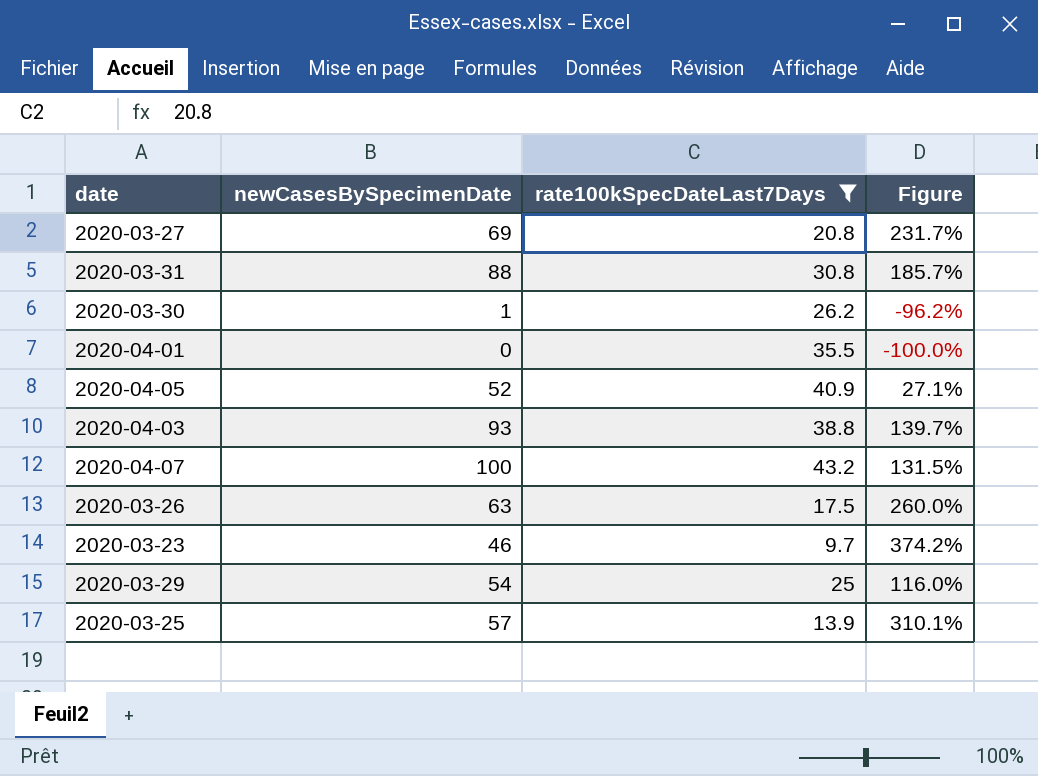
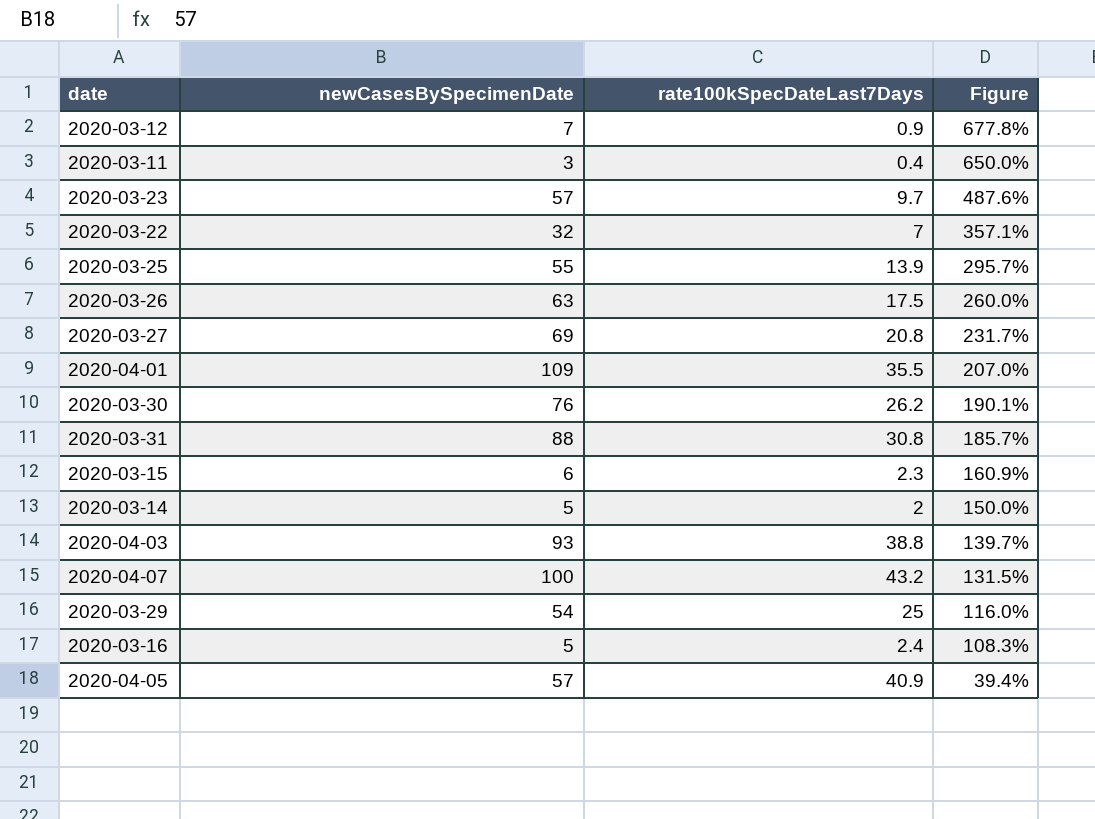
filter: rate100kSpecDateLast7Days >= 9.7 -> none
row order: none -> Figure descending
2020-03-23 | newCasesBySpecimenDate: 46 -> 57
2020-03-23 | Figure: 374.2% -> 487.6%
2020-03-25 | newCasesBySpecimenDate: 57 -> 55
2020-03-25 | Figure: 310.1% -> 295.7%
2020-04-01 | newCasesBySpecimenDate: 0 -> 109
2020-04-01 | Figure: -100.0% -> 207.0%
2020-03-30 | newCasesBySpecimenDate: 1 -> 76
2020-03-30 | Figure: -96.2% -> 190.1%
2020-04-05 | newCasesBySpecimenDate: 52 -> 57
2020-04-05 | Figure: 27.1% -> 39.4%

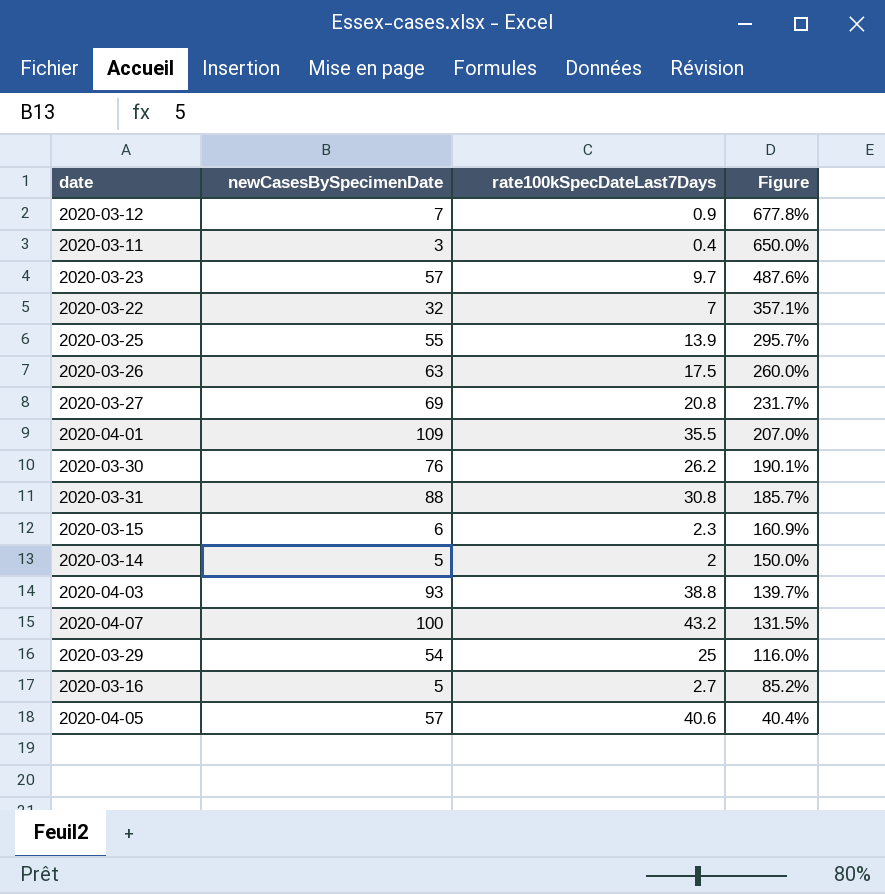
2020-03-16 | rate100kSpecDateLast7Days: 2.4 -> 2.7
2020-03-16 | Figure: 108.3% -> 85.2%
2020-04-05 | rate100kSpecDateLast7Days: 40.9 -> 40.6
2020-04-05 | Figure: 39.4% -> 40.4%

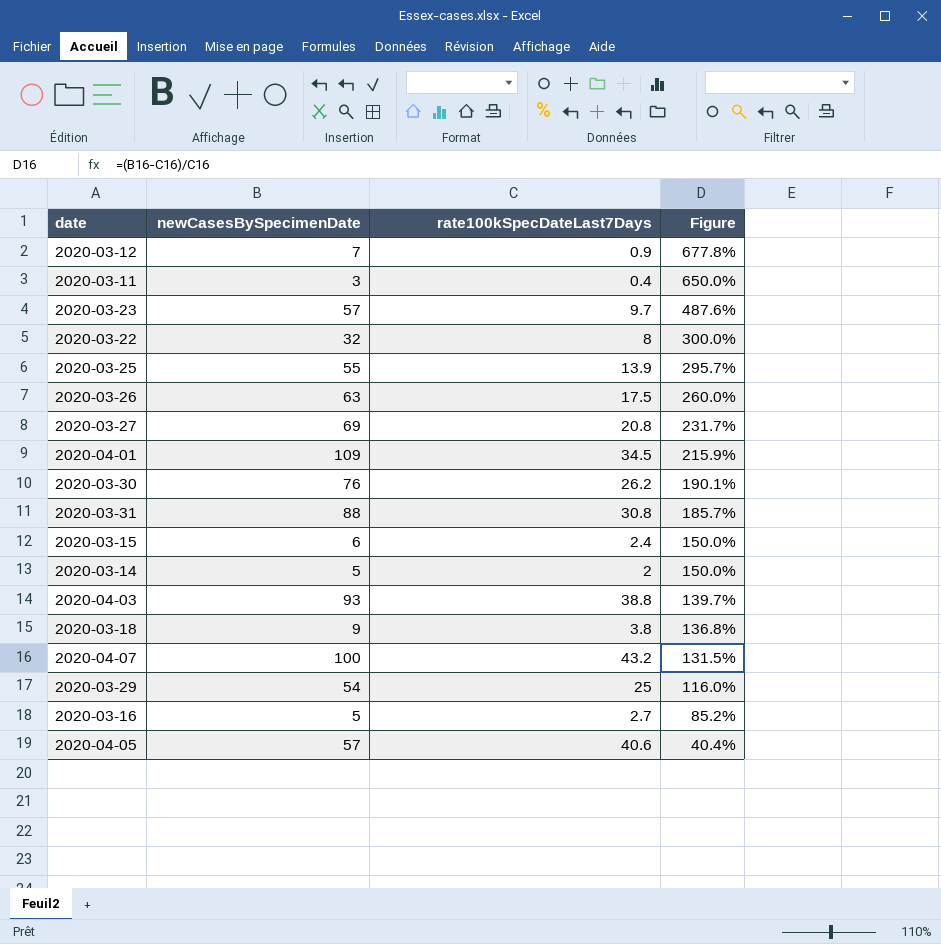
2020-03-22 | rate100kSpecDateLast7Days: 7 -> 8
2020-03-22 | Figure: 357.1% -> 300.0%
2020-04-01 | rate100kSpecDateLast7Days: 35.5 -> 34.5
2020-04-01 | Figure: 207.0% -> 215.9%
2020-03-15 | rate100kSpecDateLast7Days: 2.3 -> 2.4
2020-03-15 | Figure: 160.9% -> 150.0%
row 2020-03-18: none -> 9 | 3.8 | 136.8%

